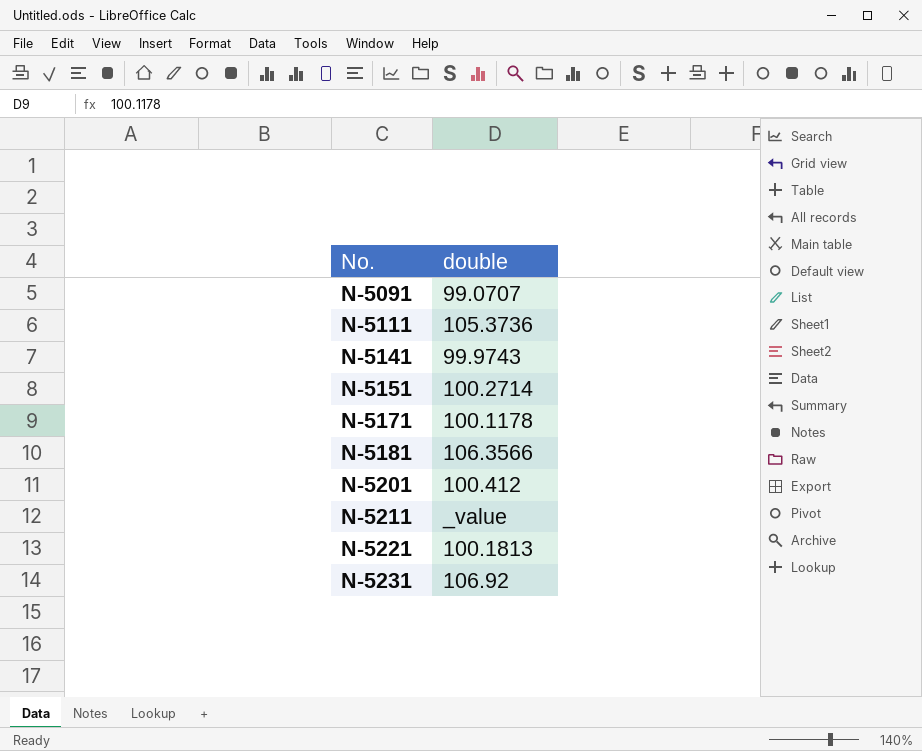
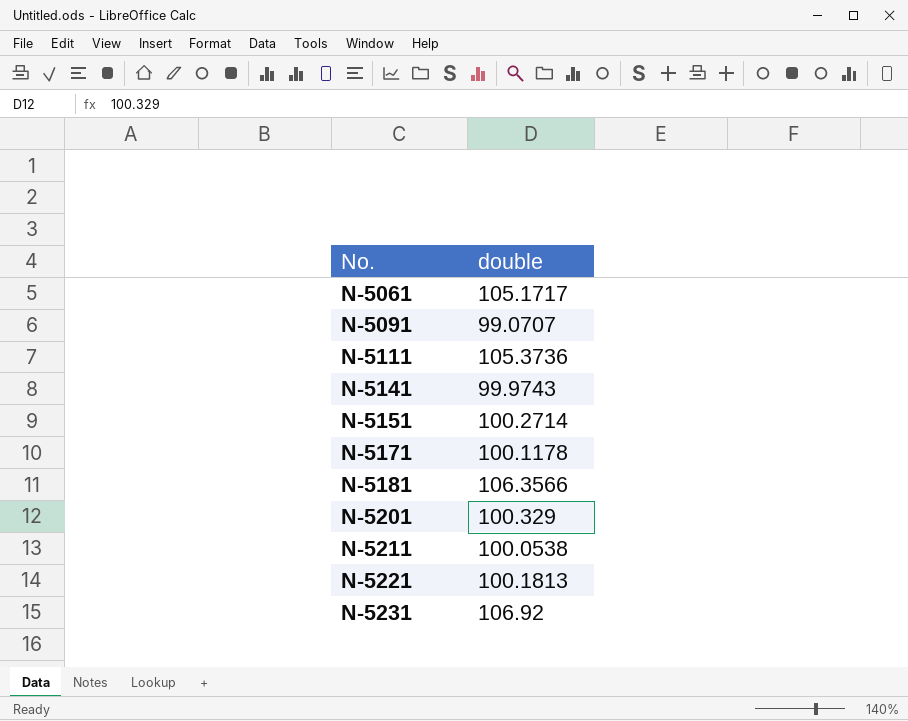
row N-5061: none -> 105.1717
N-5201 | double: 100.412 -> 100.329
N-5211 | double: _value -> 100.0538

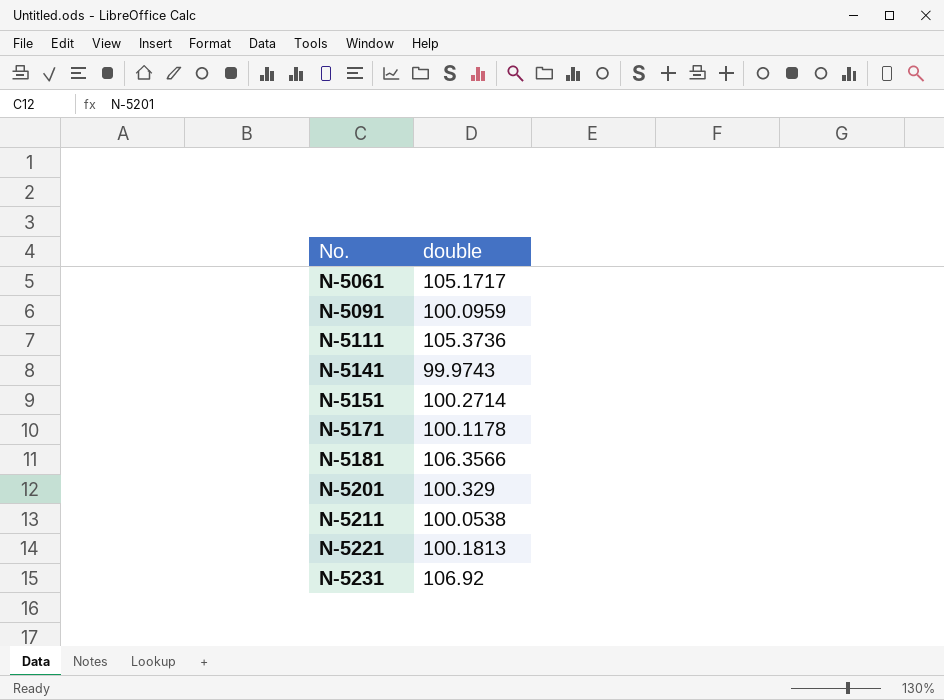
N-5091 | double: 99.0707 -> 100.0959

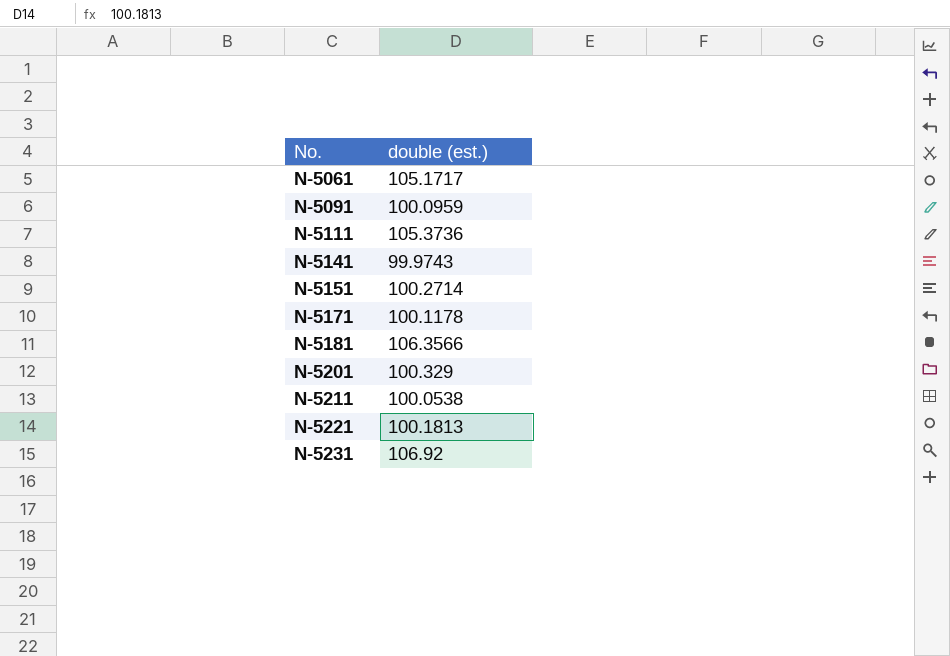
column name: double -> double (est.)

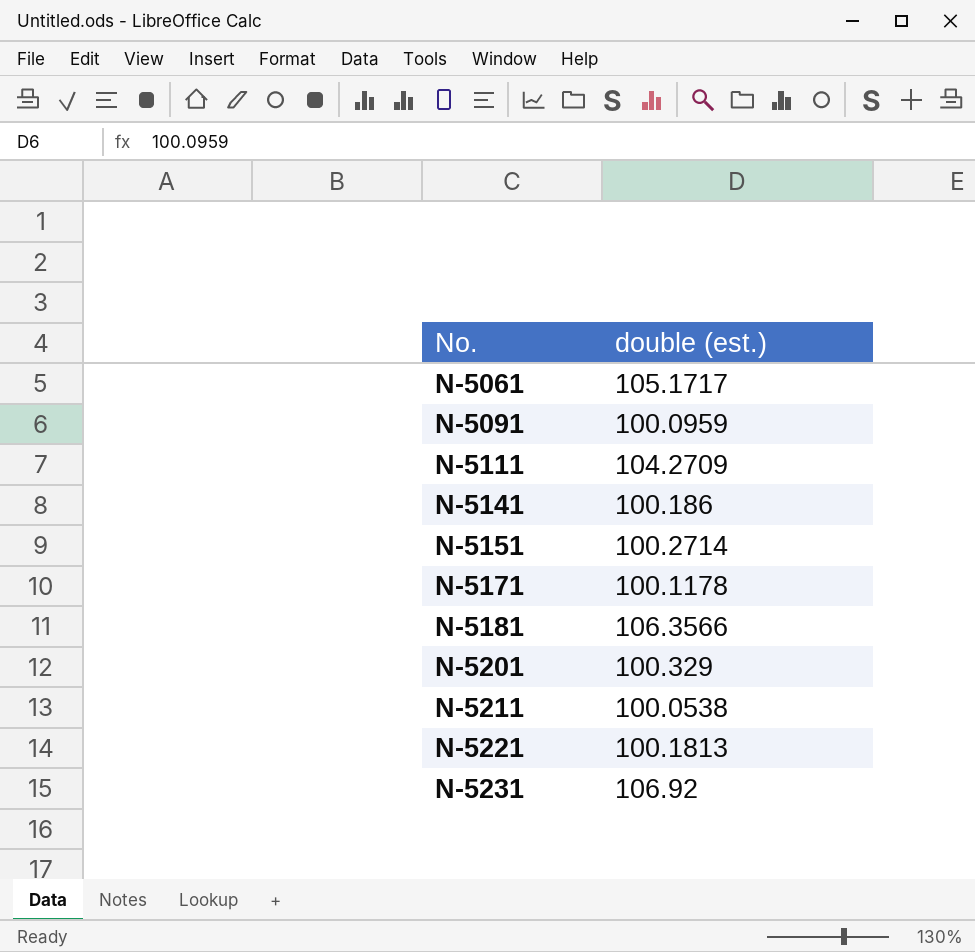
N-5111 | double (est.): 105.3736 -> 104.2709
N-5141 | double (est.): 99.9743 -> 100.186

